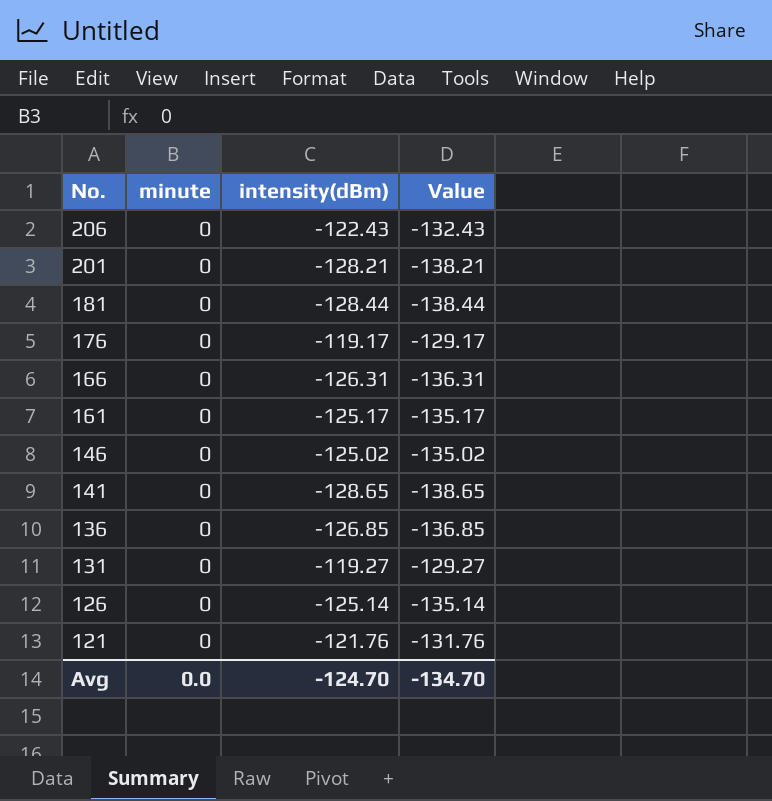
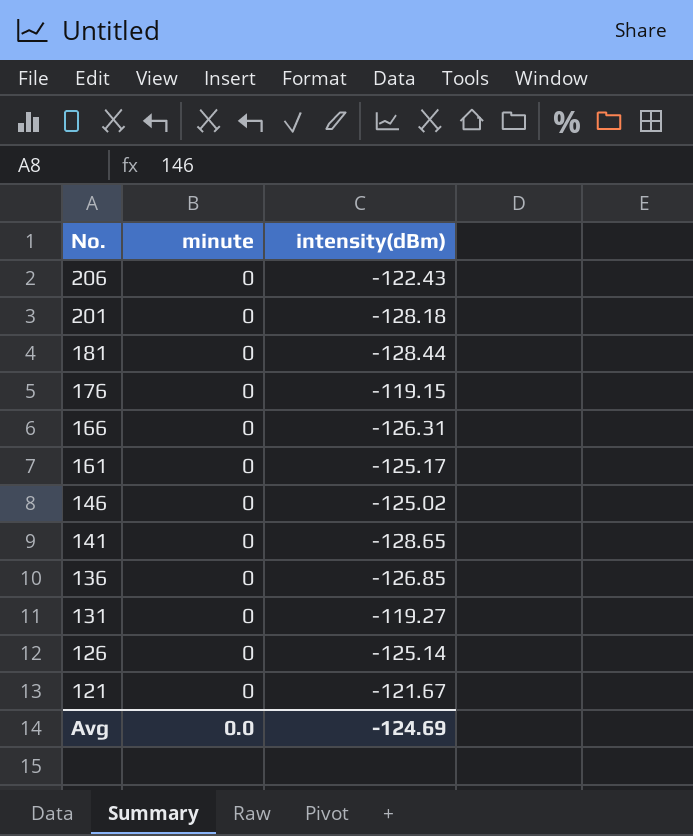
column Value | formula: [intensity(dBm)] - 10 -> none
201 | intensity(dBm): -128.21 -> -128.18
176 | intensity(dBm): -119.17 -> -119.15
121 | intensity(dBm): -121.76 -> -121.67
Avg | intensity(dBm): -124.70 -> -124.69

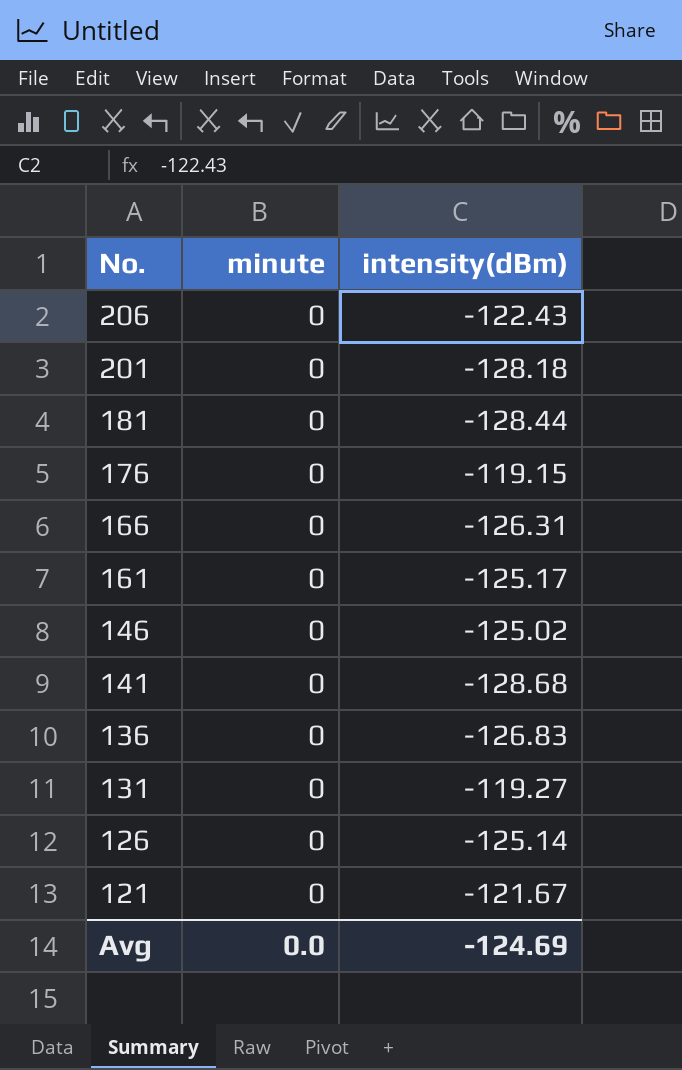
141 | intensity(dBm): -128.65 -> -128.68
136 | intensity(dBm): -126.85 -> -126.83

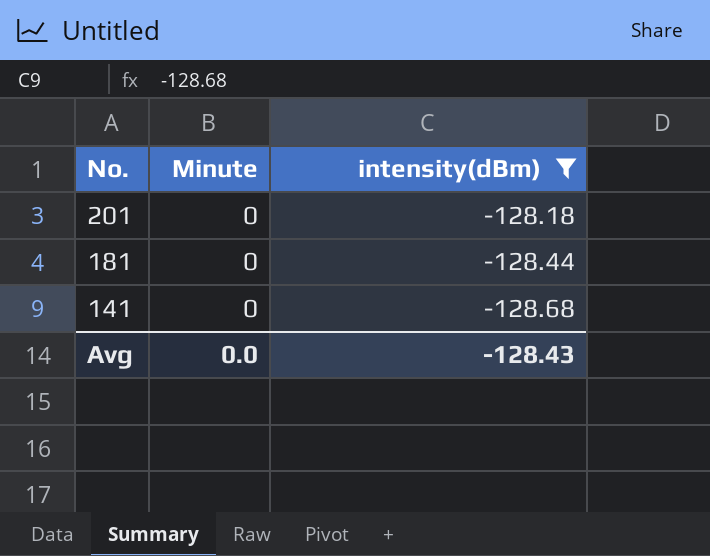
filter: none -> intensity(dBm) <= -128.18
column name: minute -> Minute
Avg | intensity(dBm): -124.69 -> -128.43

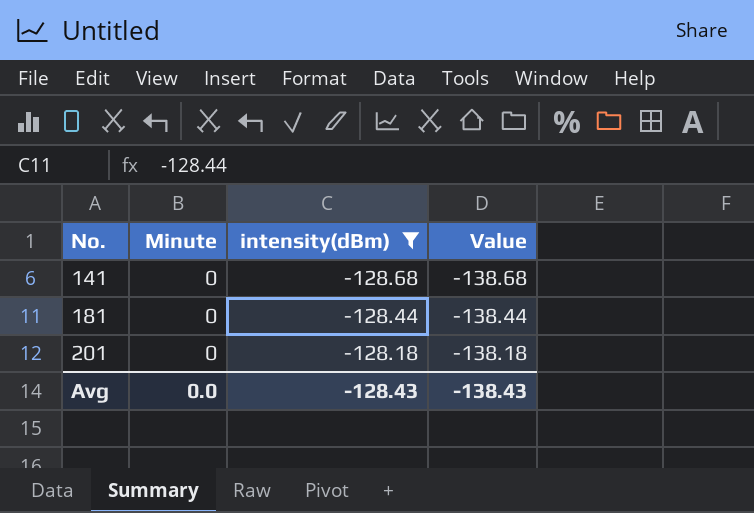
row order: No. descending -> No. ascending
column Value | formula: none -> [intensity(dBm)] - 10

